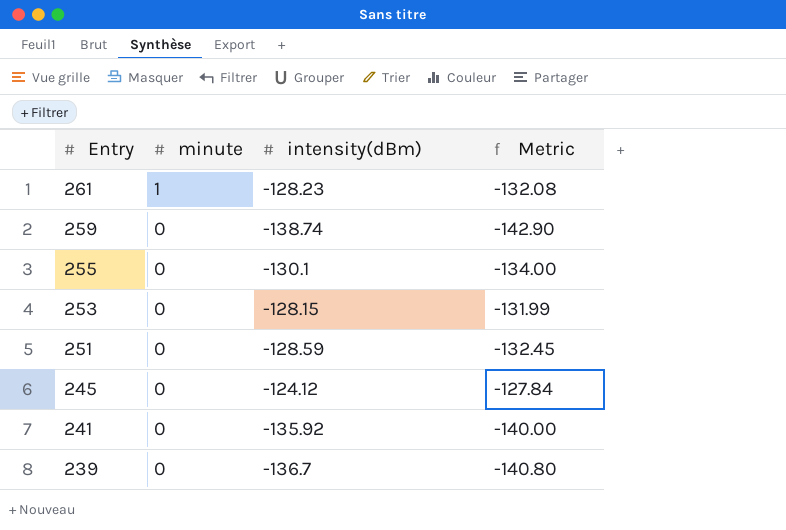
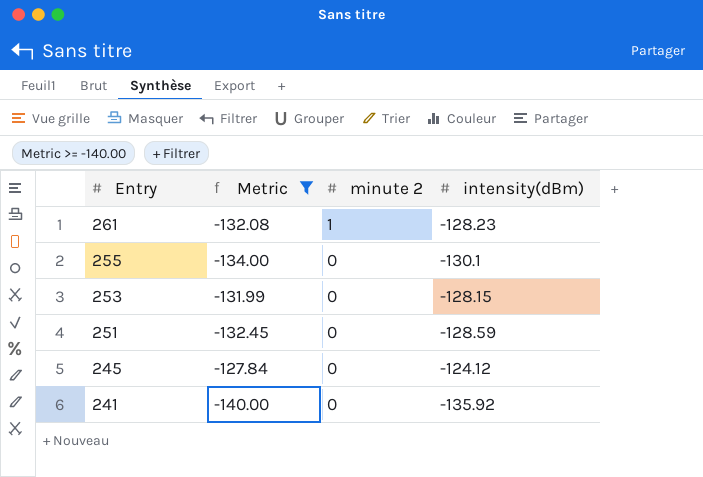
filter: none -> Metric >= -140.00
column Metric | position: 4 -> 2
column name: minute -> minute 2

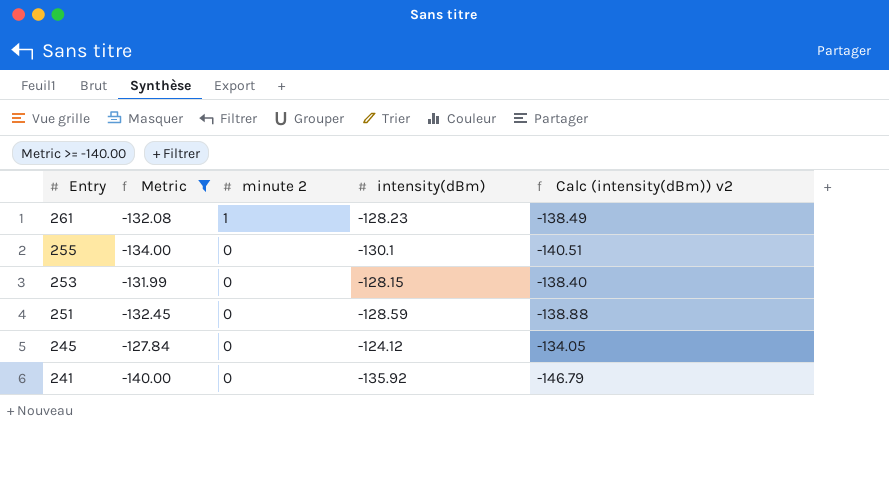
column Calc (intensity(dBm)) v2 | formula: none -> [intensity(dBm)] * 1.08

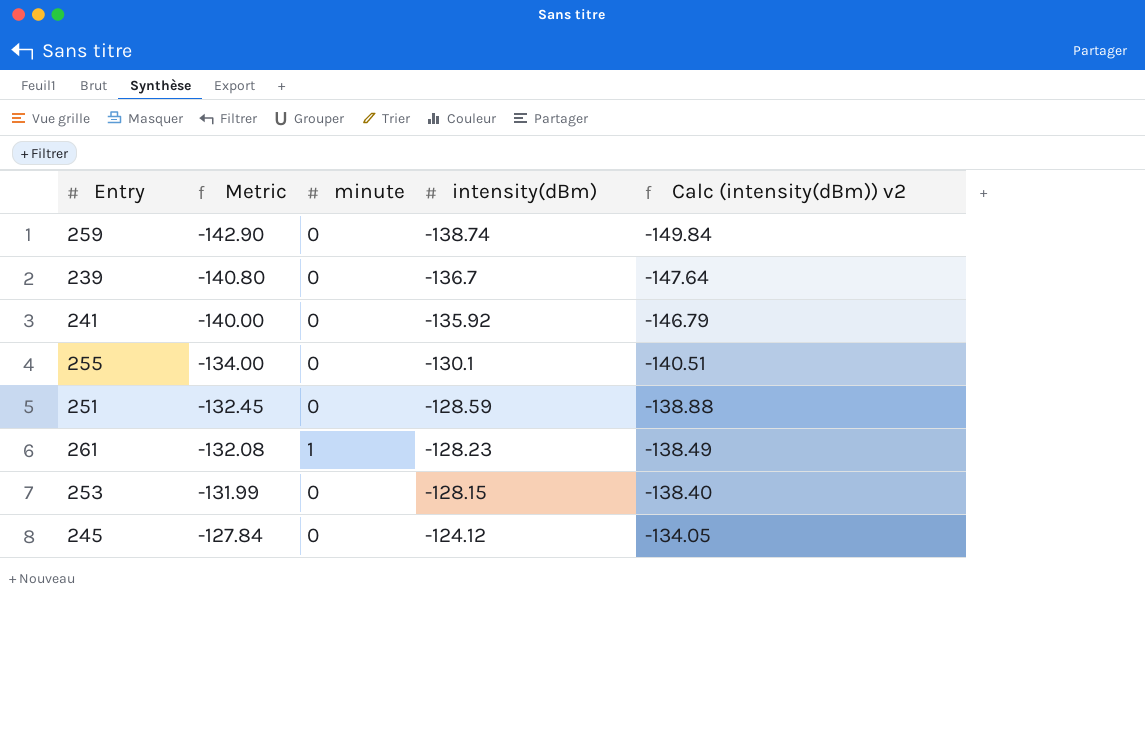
filter: Metric >= -140.00 -> none
row order: Entry descending -> Metric ascending
column name: minute 2 -> minute

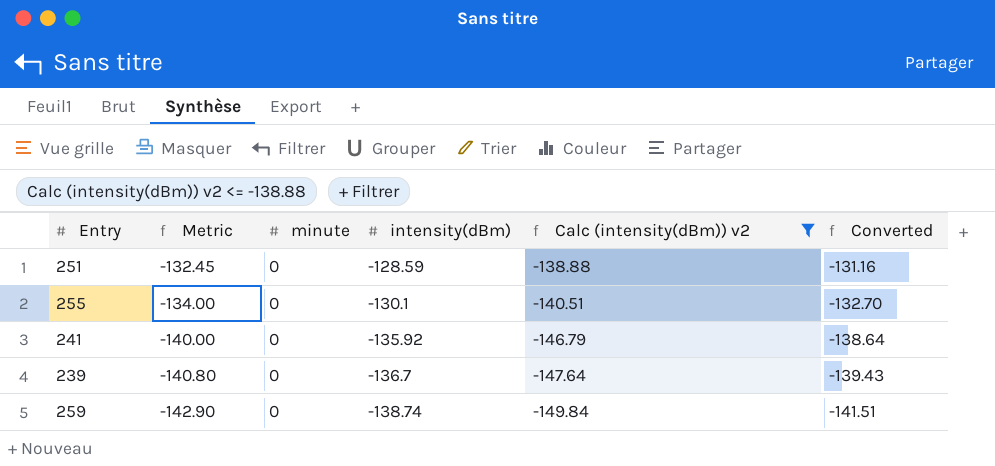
filter: none -> Calc (intensity(dBm)) v2 <= -138.88
row order: Metric ascending -> Metric descending
column Converted | formula: none -> [intensity(dBm)] * 1.02

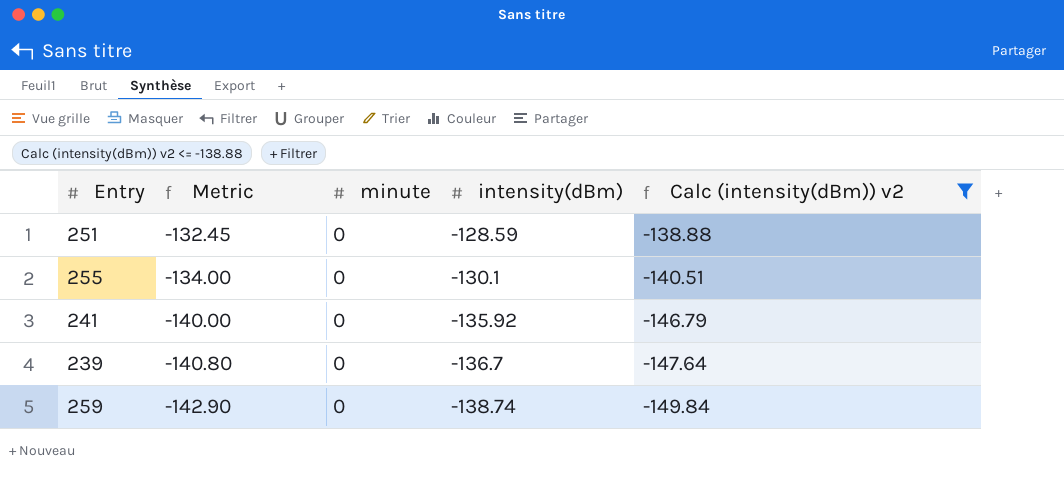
column Converted | formula: [intensity(dBm)] * 1.02 -> none

